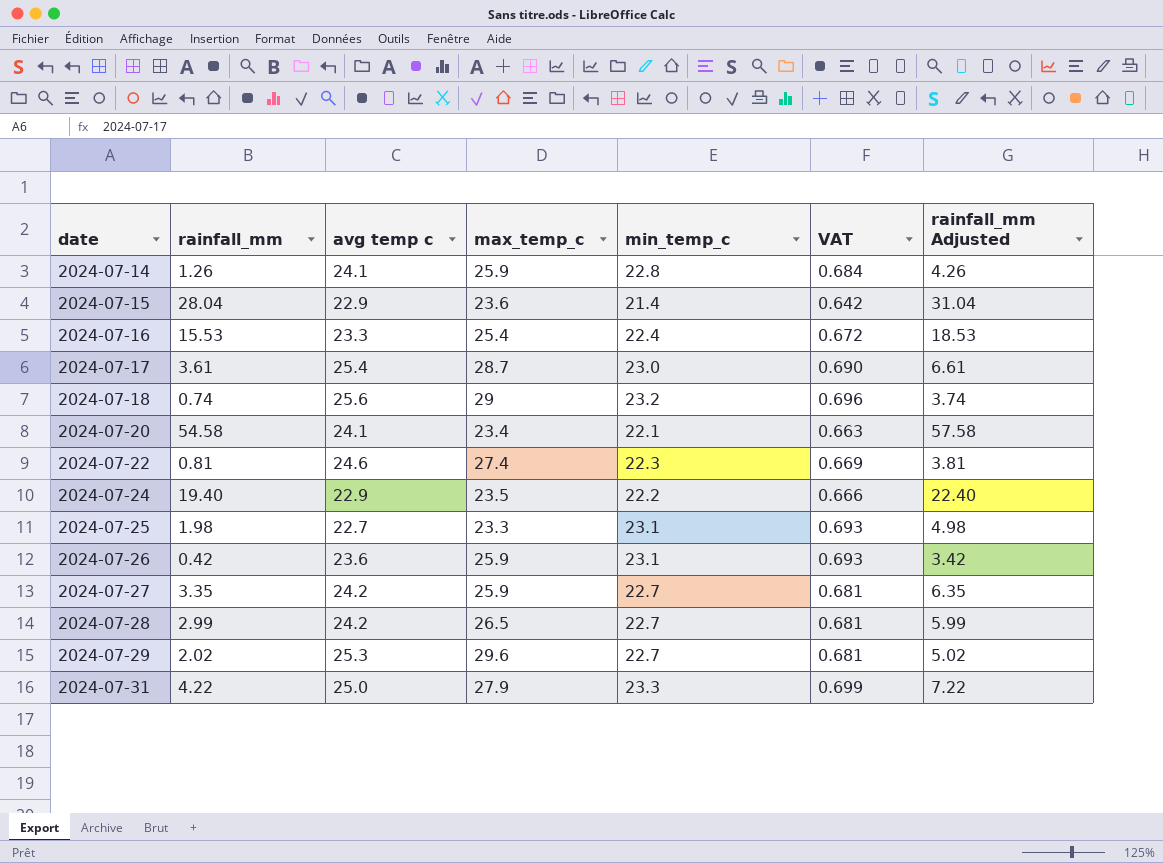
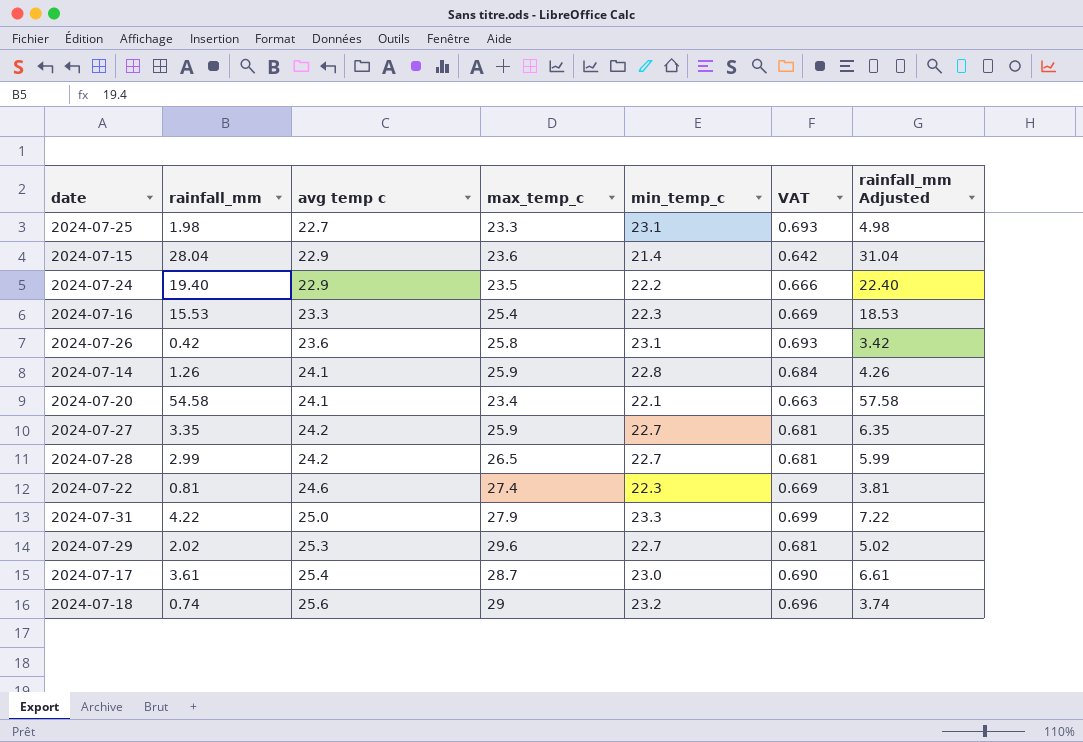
row order: date ascending -> avg temp c ascending
2024-07-16 | min_temp_c: 22.4 -> 22.3
2024-07-16 | VAT: 0.672 -> 0.669
2024-07-26 | max_temp_c: 25.9 -> 25.8

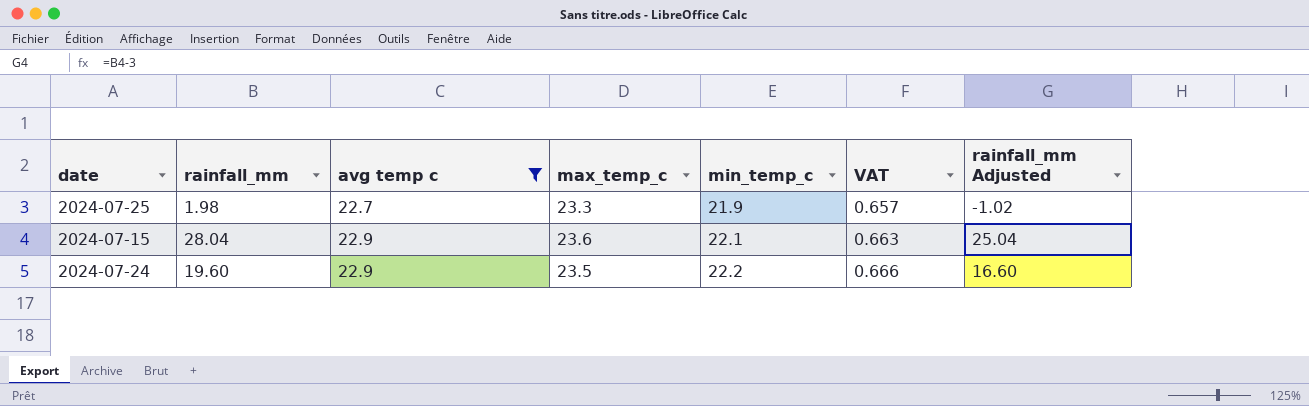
filter: none -> avg temp c <= 22.9
column rainfall_mm Adjusted | formula: [rainfall_mm] + 3 -> [rainfall_mm] - 3
2024-07-25 | min_temp_c: 23.1 -> 21.9
2024-07-25 | VAT: 0.693 -> 0.657
2024-07-15 | min_temp_c: 21.4 -> 22.1
2024-07-15 | VAT: 0.642 -> 0.663
2024-07-24 | rainfall_mm: 19.40 -> 19.60

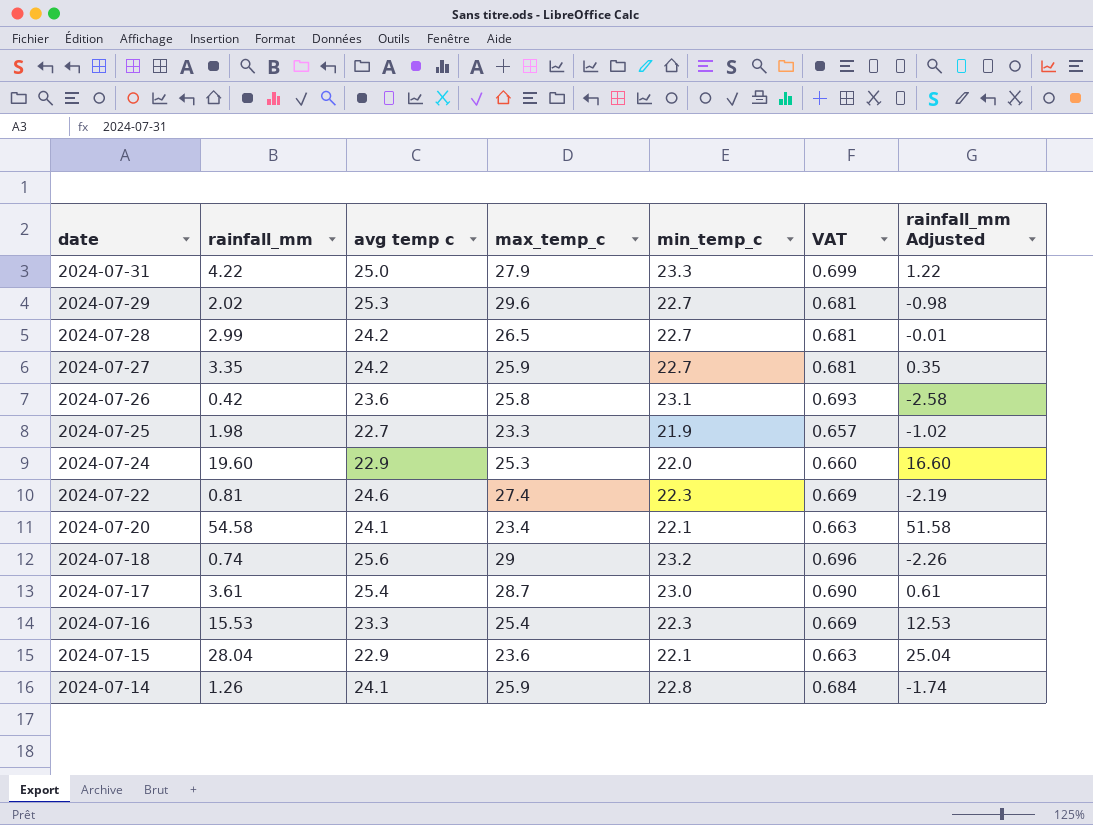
filter: avg temp c <= 22.9 -> none
row order: avg temp c ascending -> date descending
2024-07-24 | max_temp_c: 23.5 -> 25.3
2024-07-24 | min_temp_c: 22.2 -> 22.0
2024-07-24 | VAT: 0.666 -> 0.660

